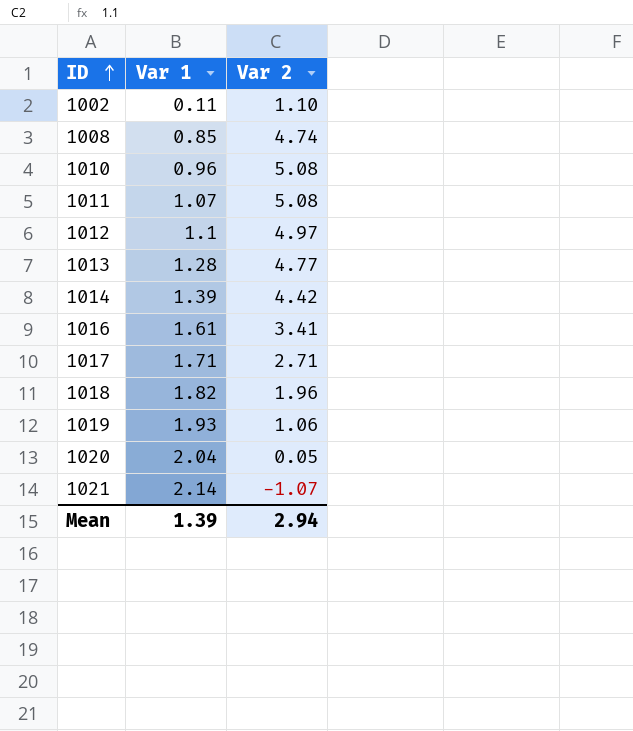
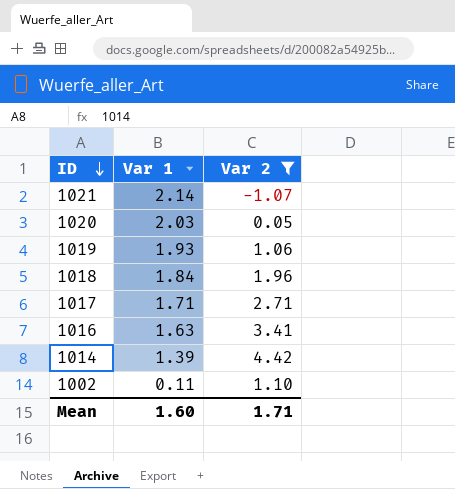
filter: none -> Var 2 <= 4.42
row order: ID ascending -> ID descending
1020 | Var 1: 2.04 -> 2.03
1018 | Var 1: 1.82 -> 1.84
1016 | Var 1: 1.61 -> 1.63
Mean | Var 1: 1.39 -> 1.60
Mean | Var 2: 2.94 -> 1.71

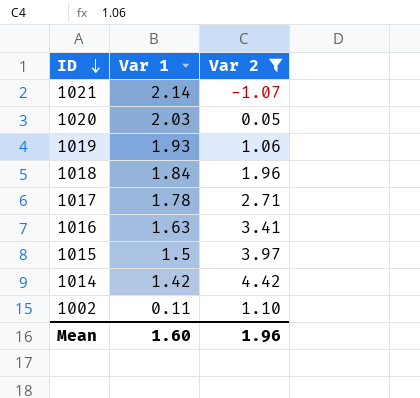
1017 | Var 1: 1.71 -> 1.78
row 1015: none -> 1.5 | 3.97
1014 | Var 1: 1.39 -> 1.42
Mean | Var 2: 1.71 -> 1.96

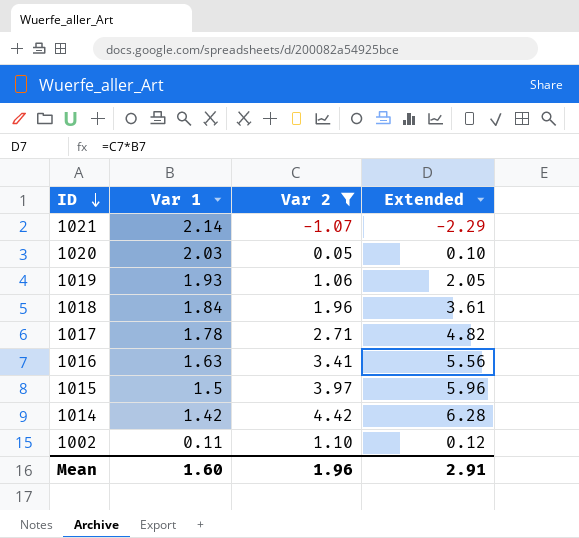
column Extended | formula: none -> [Var 1] * [Var 2]

